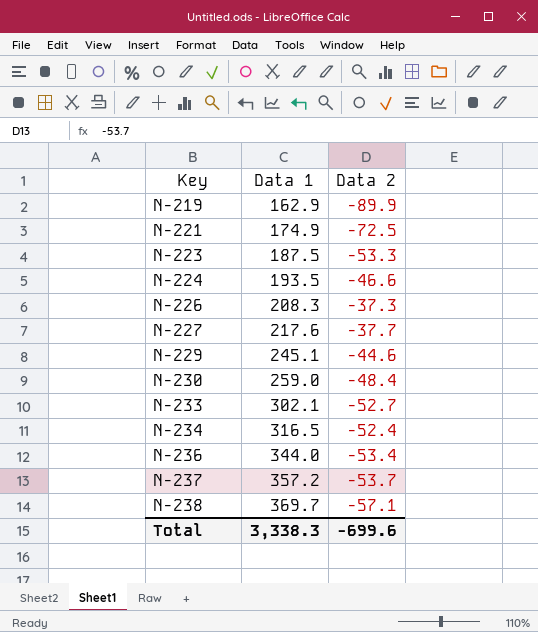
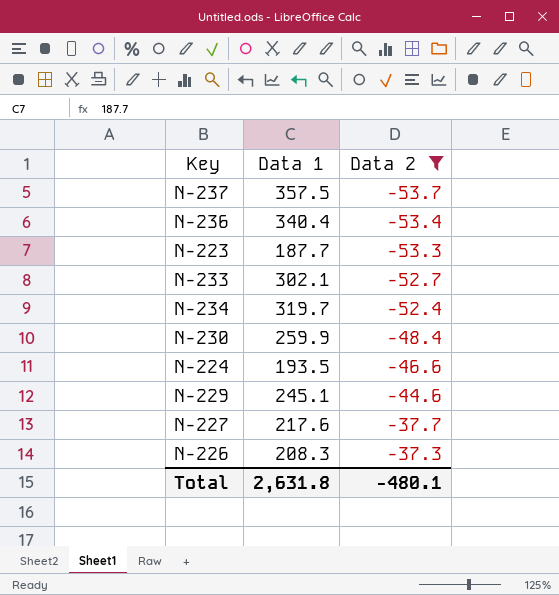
filter: none -> Data 2 >= -53.7
row order: Key ascending -> Data 2 ascending
N-237 | Data 1: 357.2 -> 357.5
N-236 | Data 1: 344.0 -> 340.4
N-223 | Data 1: 187.5 -> 187.7
N-234 | Data 1: 316.5 -> 319.7
N-230 | Data 1: 259.0 -> 259.9
Total | Data 1: 3,338.3 -> 2,631.8
Total | Data 2: -699.6 -> -480.1

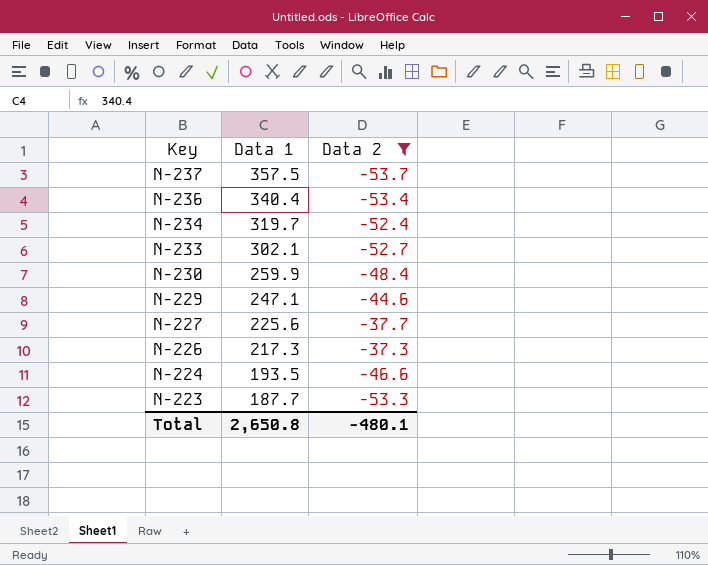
row order: Data 2 ascending -> Key descending
N-229 | Data 1: 245.1 -> 247.1
N-227 | Data 1: 217.6 -> 225.6
N-226 | Data 1: 208.3 -> 217.3
Total | Data 1: 2,631.8 -> 2,650.8

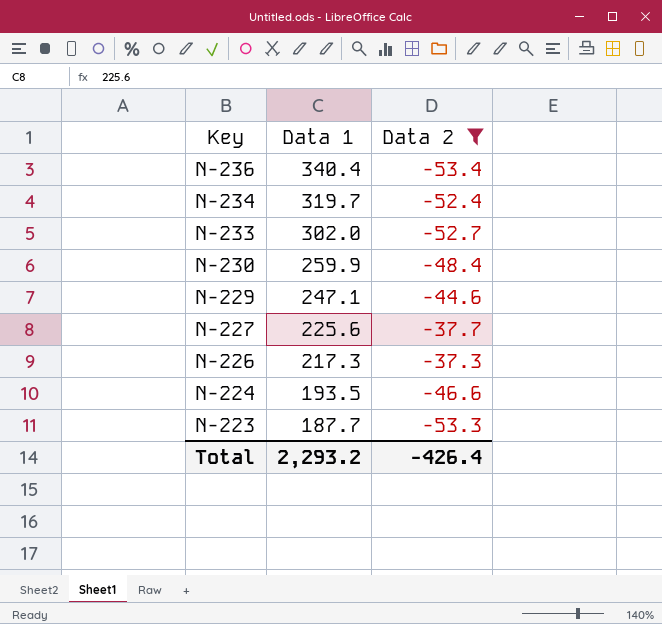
row N-237: 357.5 | -53.7 -> none
N-233 | Data 1: 302.1 -> 302.0
Total | Data 1: 2,650.8 -> 2,293.2
Total | Data 2: -480.1 -> -426.4

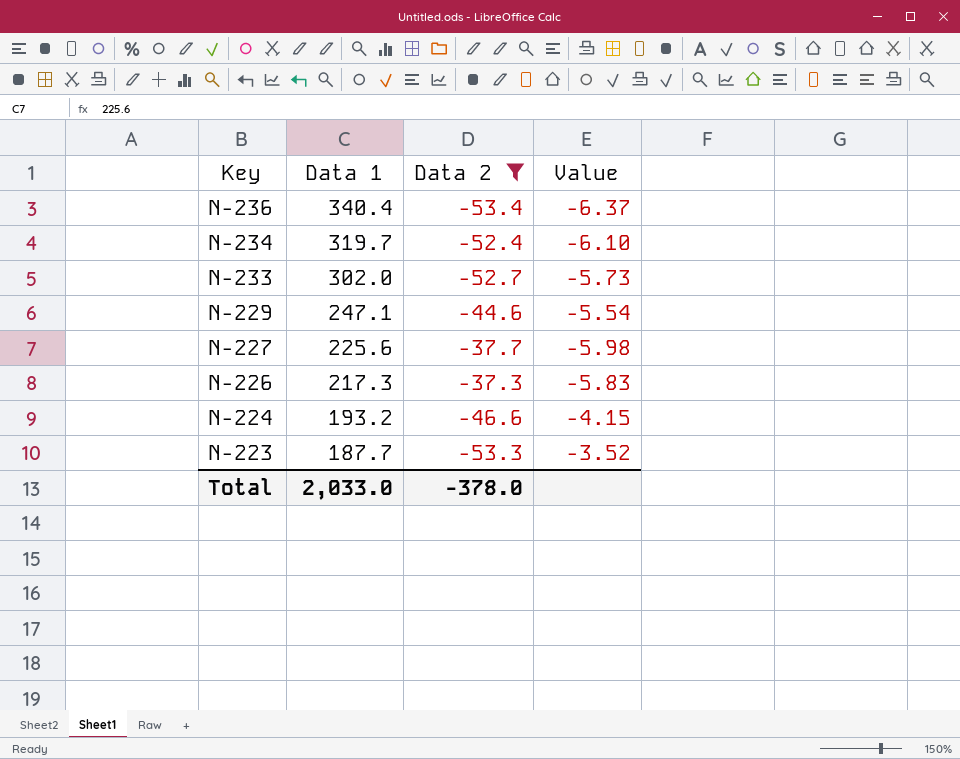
column Value | formula: none -> [Data 1] / [Data 2]
row N-230: 259.9 | -48.4 -> none
N-224 | Data 1: 193.5 -> 193.2
Total | Data 1: 2,293.2 -> 2,033.0
Total | Data 2: -426.4 -> -378.0

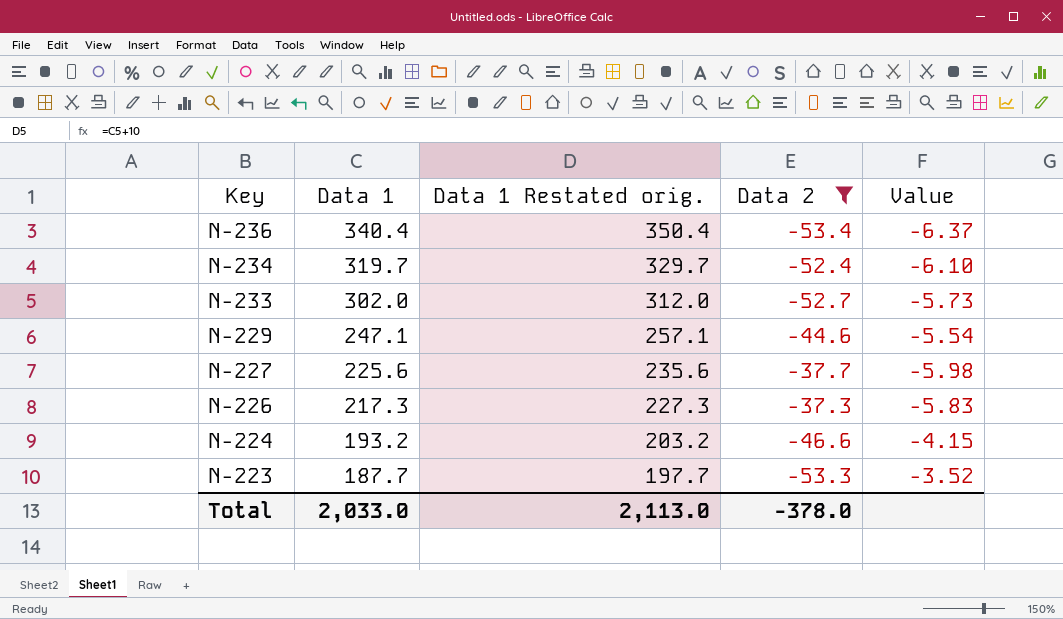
column Data 1 Restated orig. | formula: none -> [Data 1] + 10

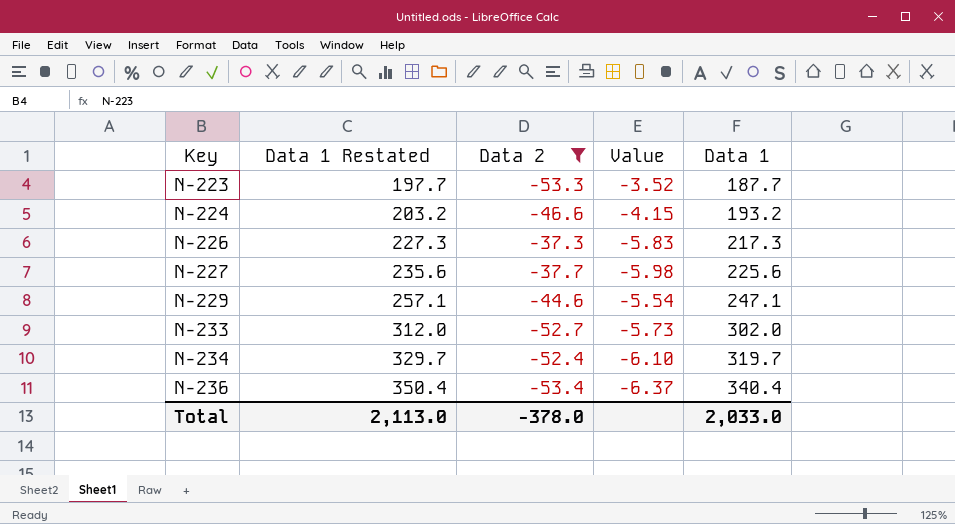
row order: Key descending -> Key ascending
column name: Data 1 Restated orig. -> Data 1 Restated
column Data 1 | position: 2 -> 5

